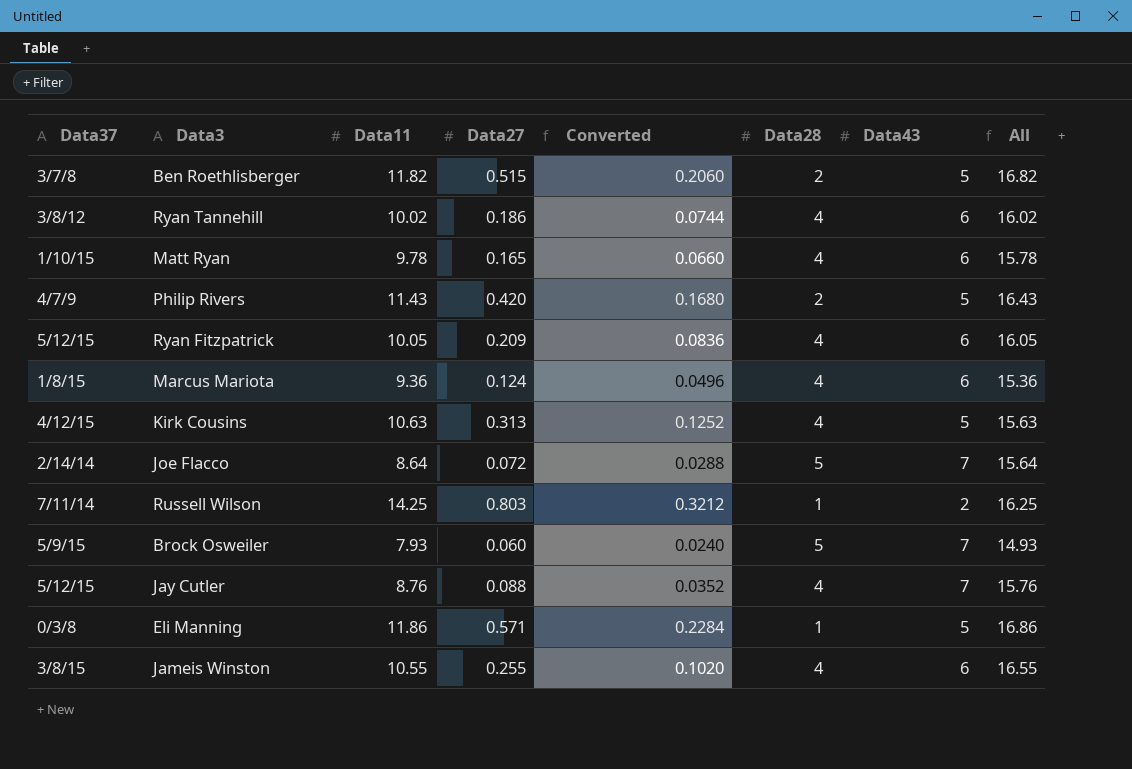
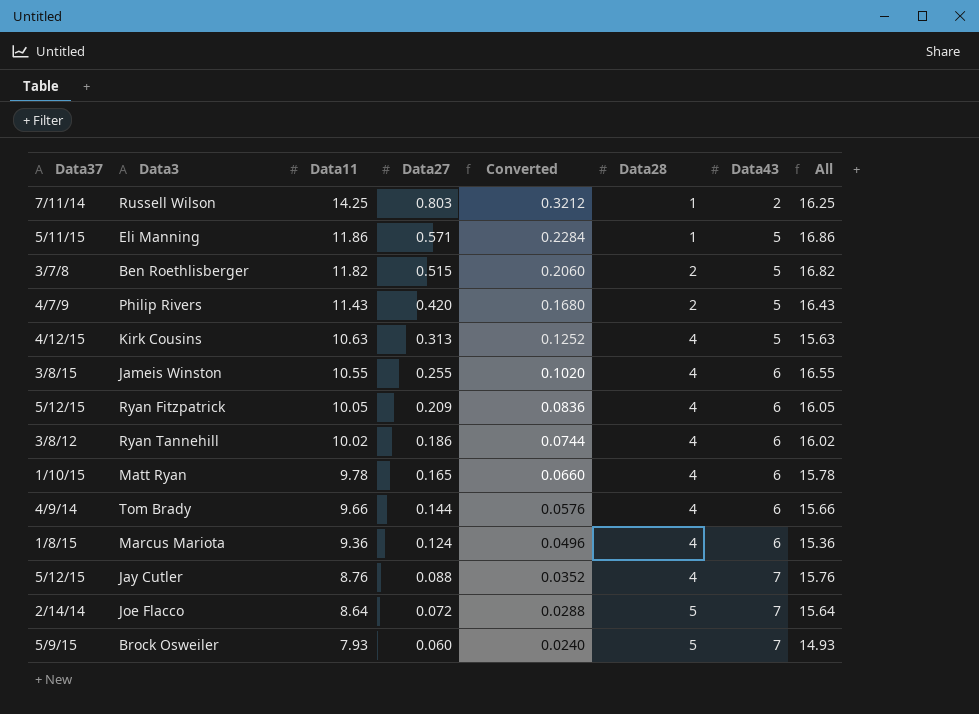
row order: none -> Data11 descending
Eli Manning | Data37: 0/3/8 -> 5/11/15
row Tom Brady: none -> 4/9/14 | 9.66 | 0.144 | 0.0576 | 4 | 6 | 15.66

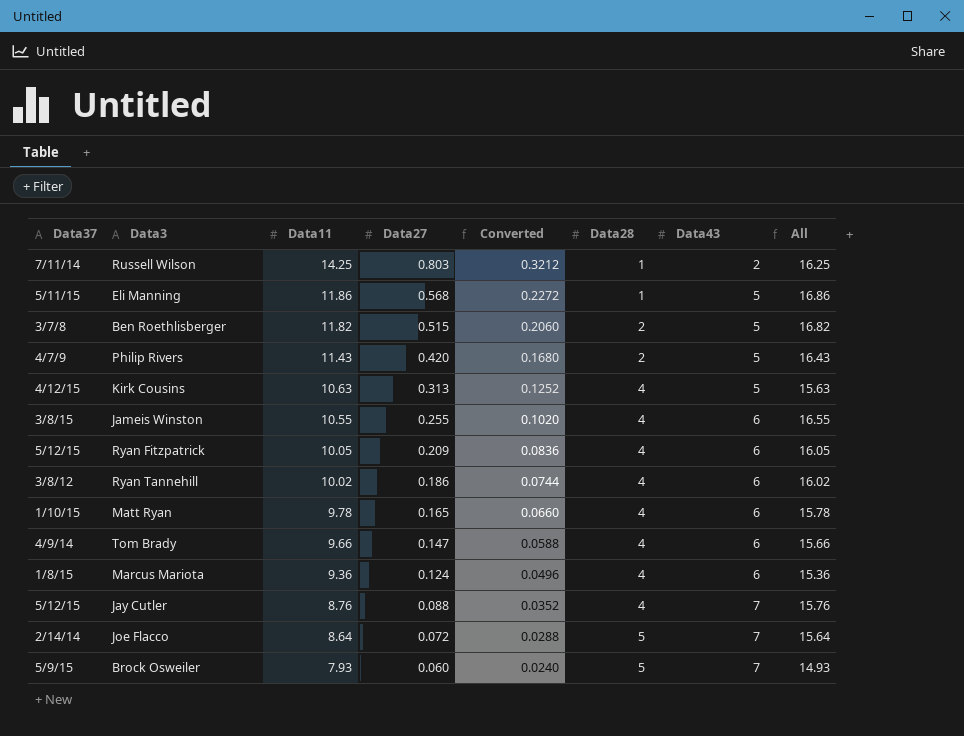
Eli Manning | Data27: 0.571 -> 0.568
Eli Manning | Converted: 0.2284 -> 0.2272
Tom Brady | Data27: 0.144 -> 0.147
Tom Brady | Converted: 0.0576 -> 0.0588

